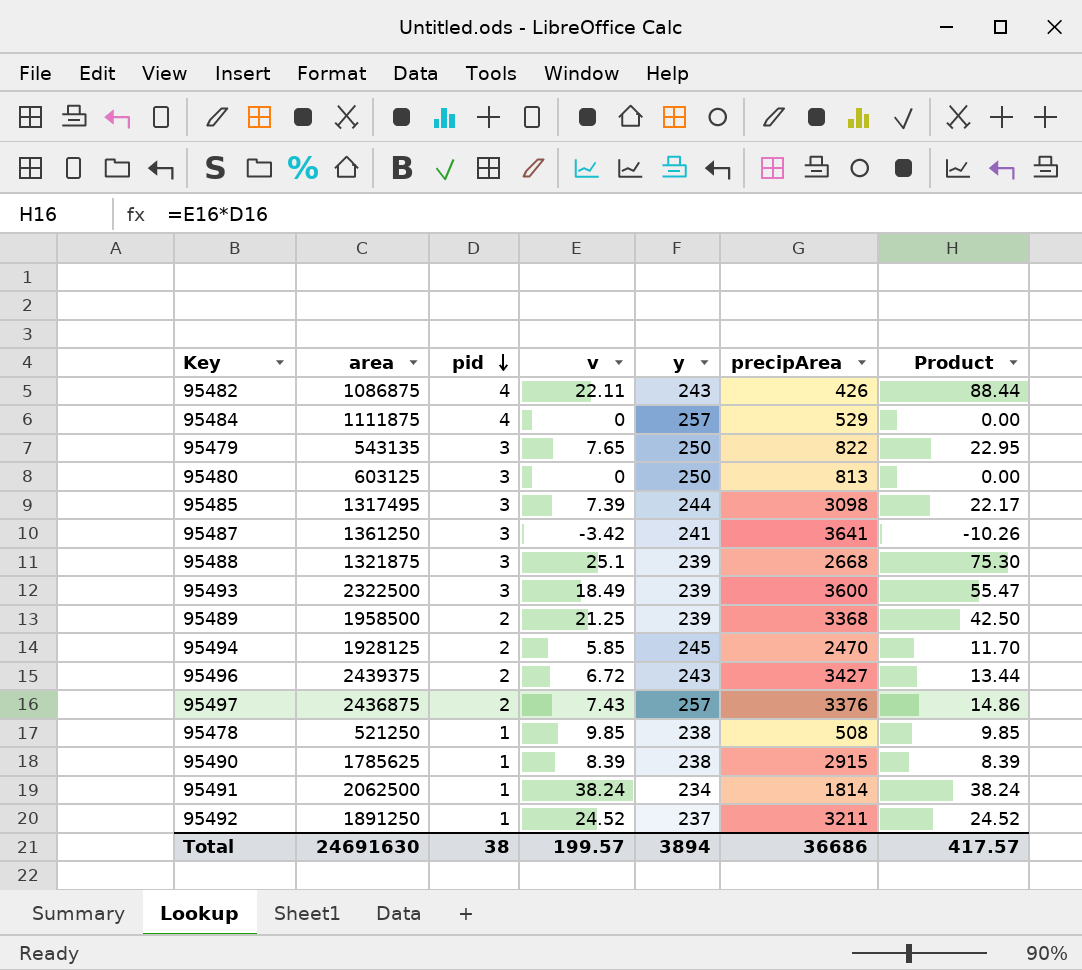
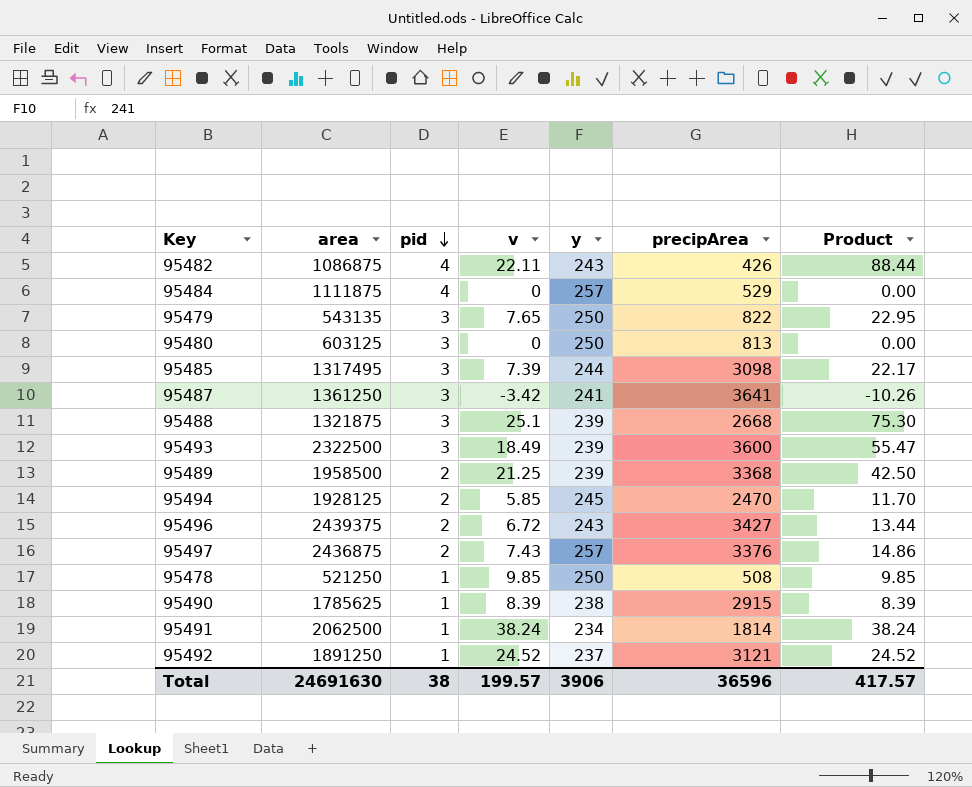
95478 | y: 238 -> 250
95492 | precipArea: 3211 -> 3121
Total | y: 3894 -> 3906
Total | precipArea: 36686 -> 36596

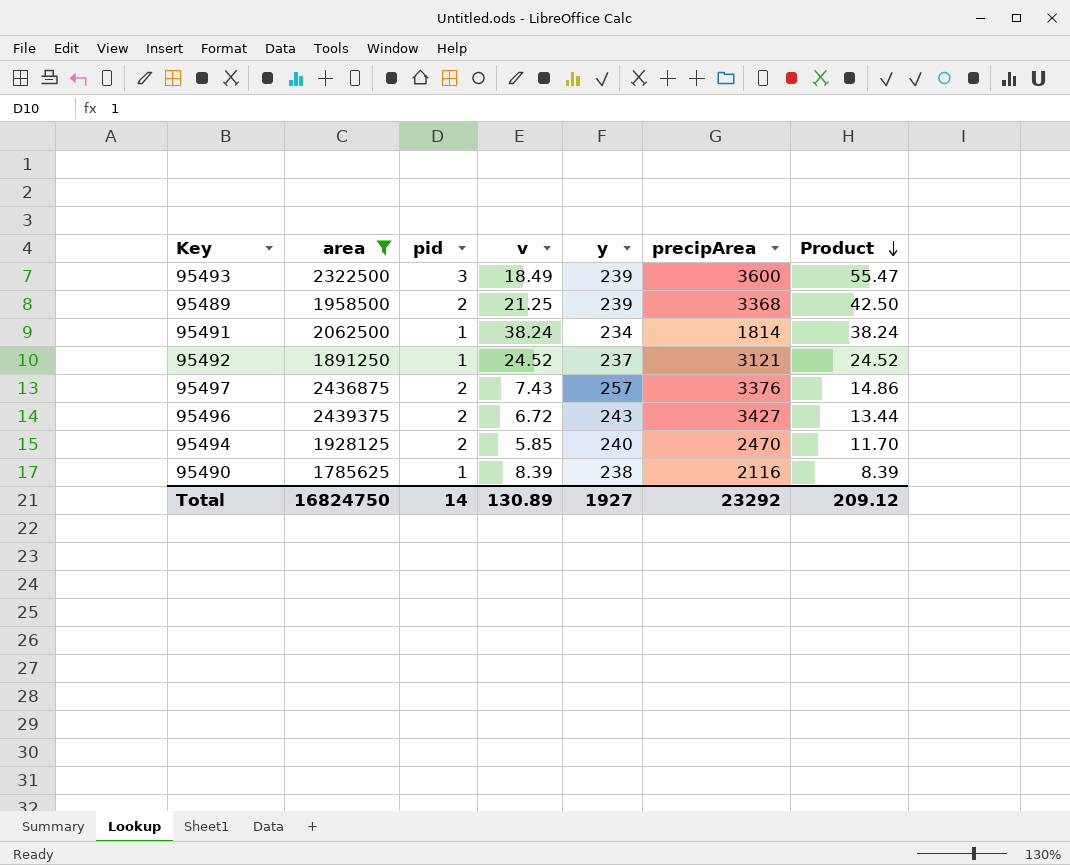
filter: none -> area >= 1785625
row order: pid descending -> Product descending
95494 | y: 245 -> 240
95490 | precipArea: 2915 -> 2116
Total | area: 24691630 -> 16824750
Total | pid: 38 -> 14
Total | v: 199.57 -> 130.89
Total | y: 3906 -> 1927
Total | precipArea: 36596 -> 23292
Total | Product: 417.57 -> 209.12

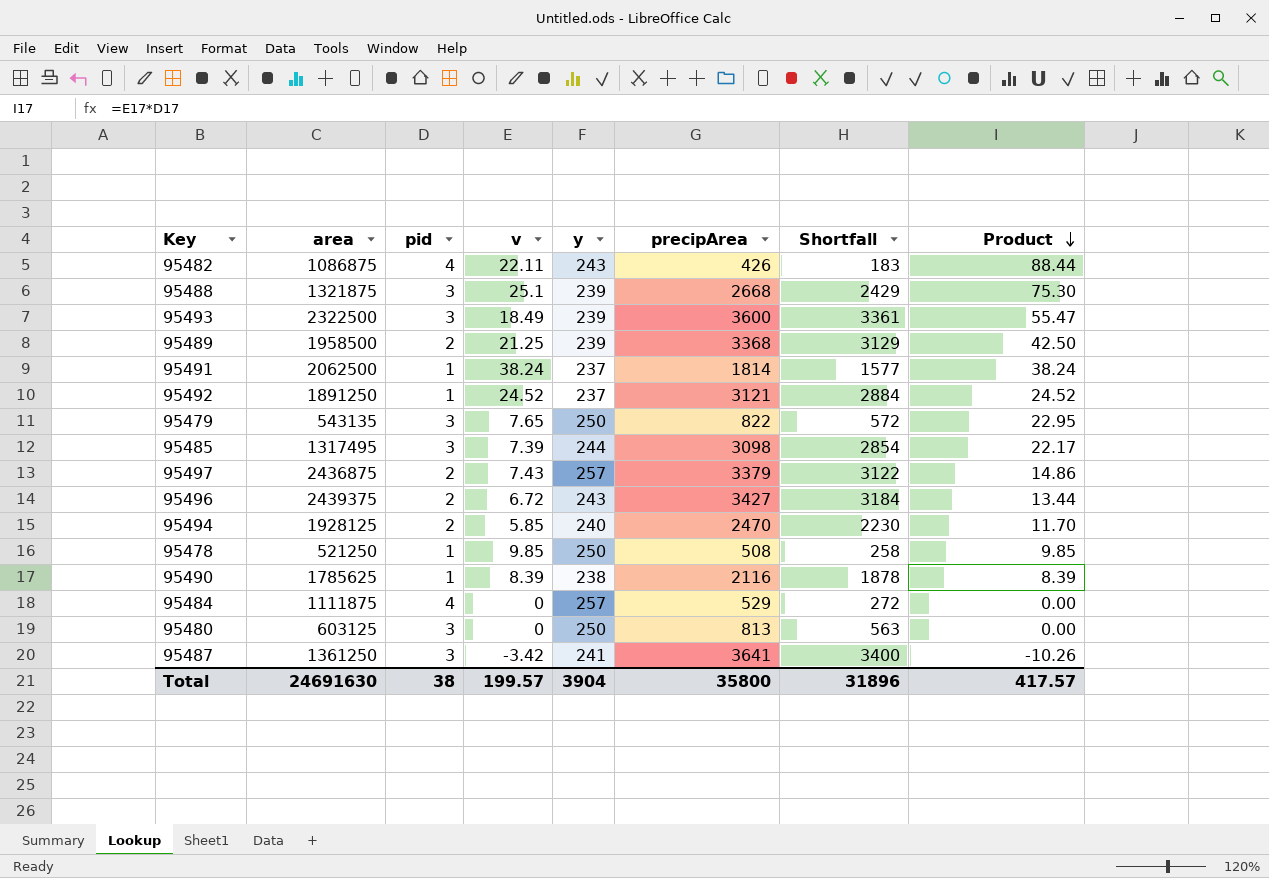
filter: area >= 1785625 -> none
column Shortfall | formula: none -> [precipArea] - [y]
95491 | y: 234 -> 237
95497 | precipArea: 3376 -> 3379
Total | area: 16824750 -> 24691630
Total | pid: 14 -> 38
Total | v: 130.89 -> 199.57
Total | y: 1927 -> 3904
Total | precipArea: 23292 -> 35800
Total | Product: 209.12 -> 417.57

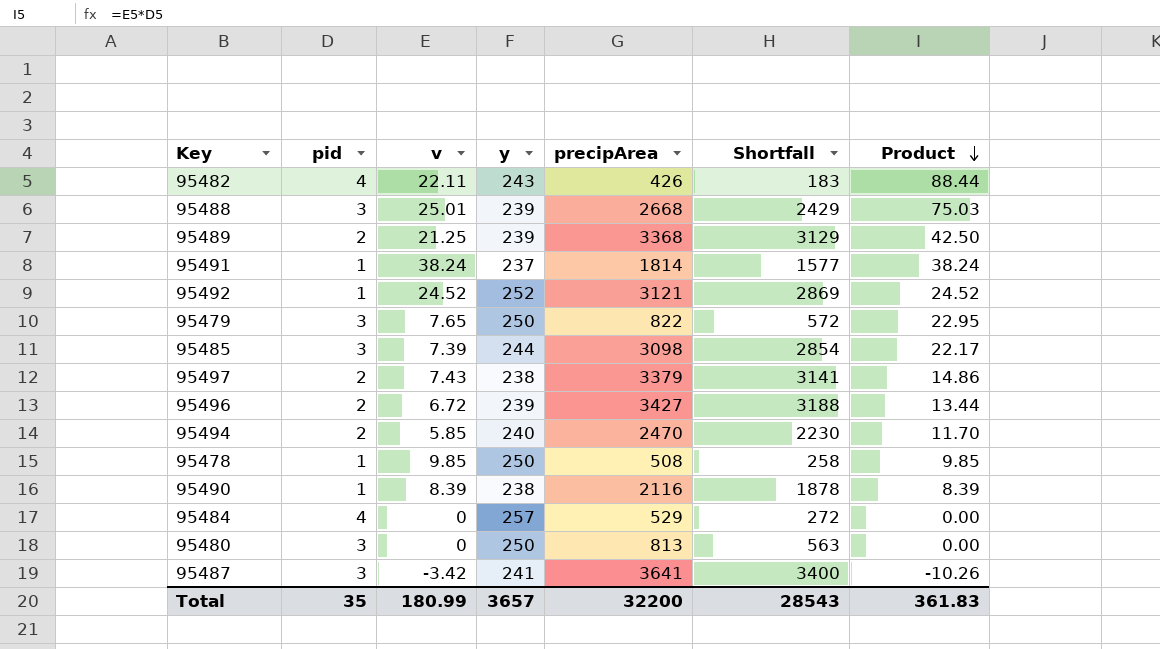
column area | position: 2 -> none
row 95493: 2322500 | 3 | 18.49 | 239 | 3600 | 3361 | 55.47 -> none
95488 | v: 25.1 -> 25.01
95488 | Product: 75.30 -> 75.03
95492 | y: 237 -> 252
95492 | Shortfall: 2884 -> 2869
95497 | y: 257 -> 238
95497 | Shortfall: 3122 -> 3141
95496 | y: 243 -> 239
95496 | Shortfall: 3184 -> 3188
Total | pid: 38 -> 35
Total | v: 199.57 -> 180.99
Total | y: 3904 -> 3657
Total | precipArea: 35800 -> 32200
Total | Shortfall: 31896 -> 28543
Total | Product: 417.57 -> 361.83

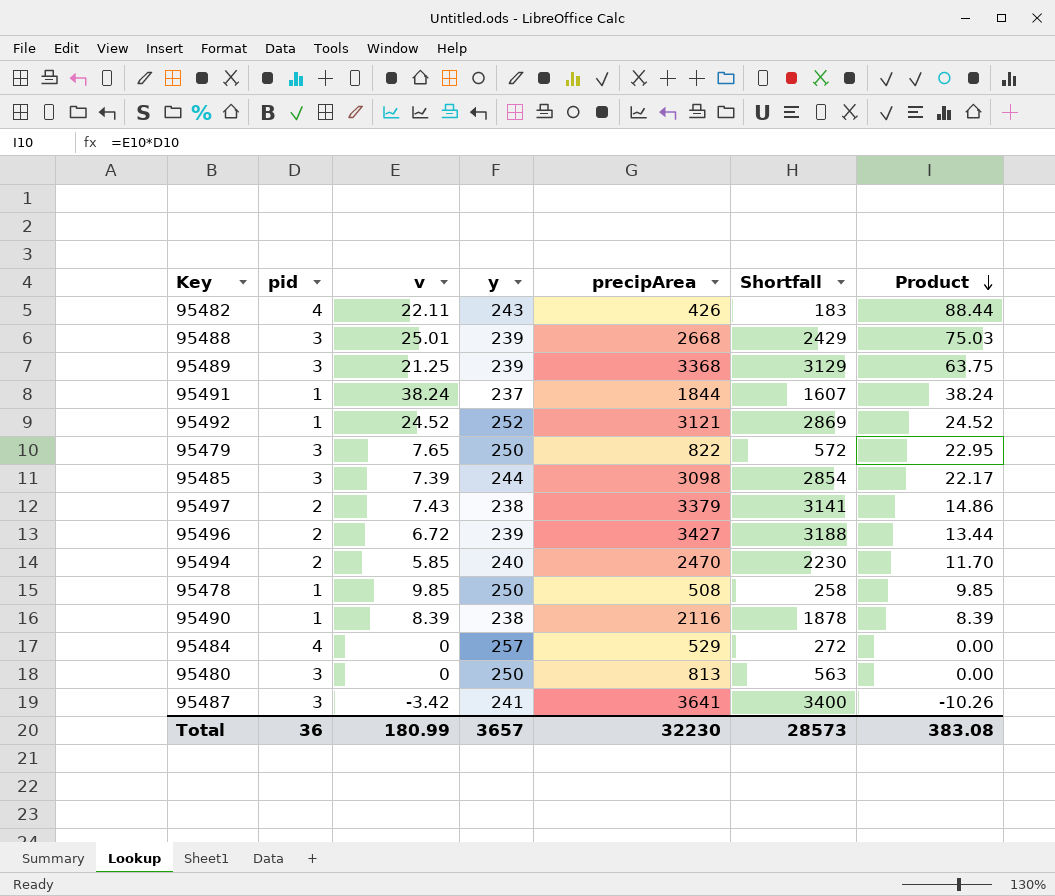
95489 | pid: 2 -> 3
95489 | Product: 42.50 -> 63.75
95491 | precipArea: 1814 -> 1844
95491 | Shortfall: 1577 -> 1607
Total | pid: 35 -> 36
Total | precipArea: 32200 -> 32230
Total | Shortfall: 28543 -> 28573
Total | Product: 361.83 -> 383.08

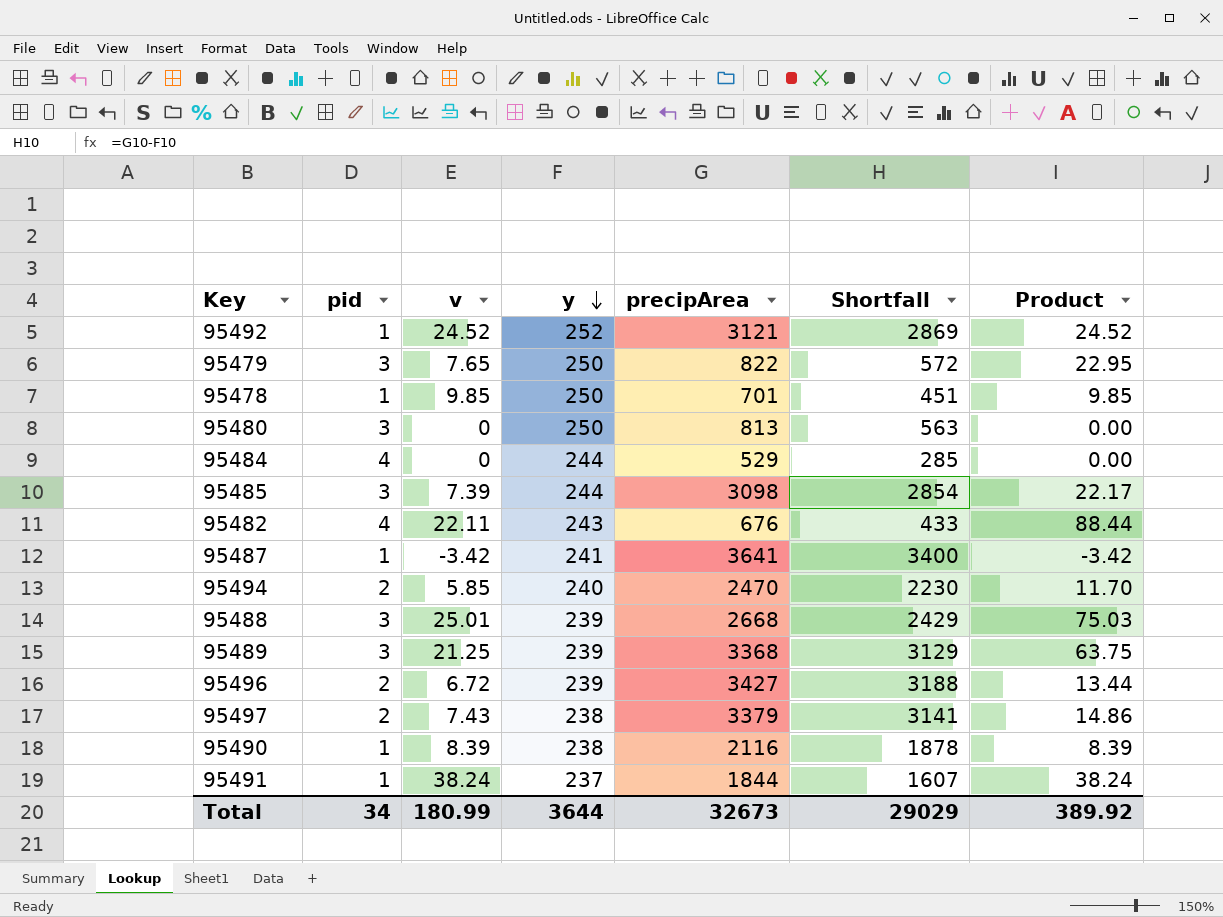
row order: Product descending -> y descending
95478 | precipArea: 508 -> 701
95478 | Shortfall: 258 -> 451
95484 | y: 257 -> 244
95484 | Shortfall: 272 -> 285
95482 | precipArea: 426 -> 676
95482 | Shortfall: 183 -> 433
95487 | pid: 3 -> 1
95487 | Product: -10.26 -> -3.42
Total | pid: 36 -> 34
Total | y: 3657 -> 3644
Total | precipArea: 32230 -> 32673
Total | Shortfall: 28573 -> 29029
Total | Product: 383.08 -> 389.92

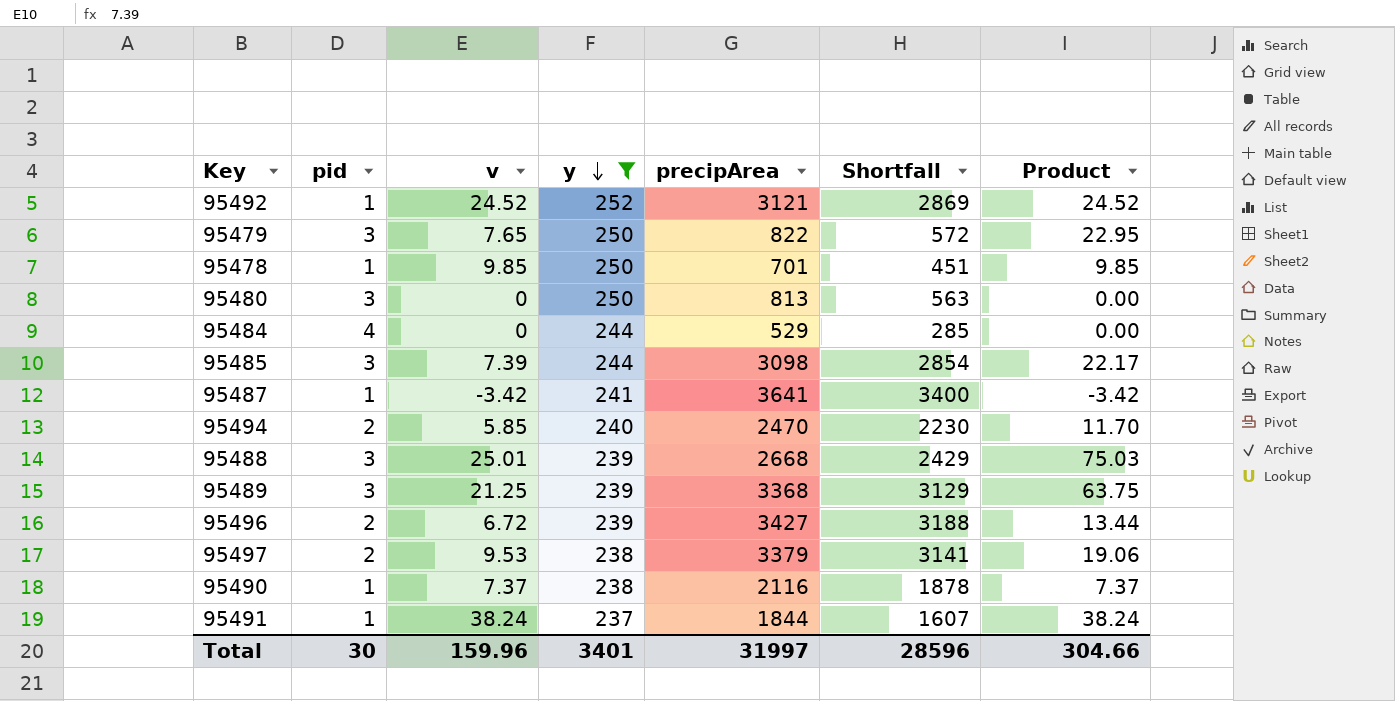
filter: none -> y != 243
95497 | v: 7.43 -> 9.53
95497 | Product: 14.86 -> 19.06
95490 | v: 8.39 -> 7.37
95490 | Product: 8.39 -> 7.37
Total | pid: 34 -> 30
Total | v: 180.99 -> 159.96
Total | y: 3644 -> 3401
Total | precipArea: 32673 -> 31997
Total | Shortfall: 29029 -> 28596
Total | Product: 389.92 -> 304.66

